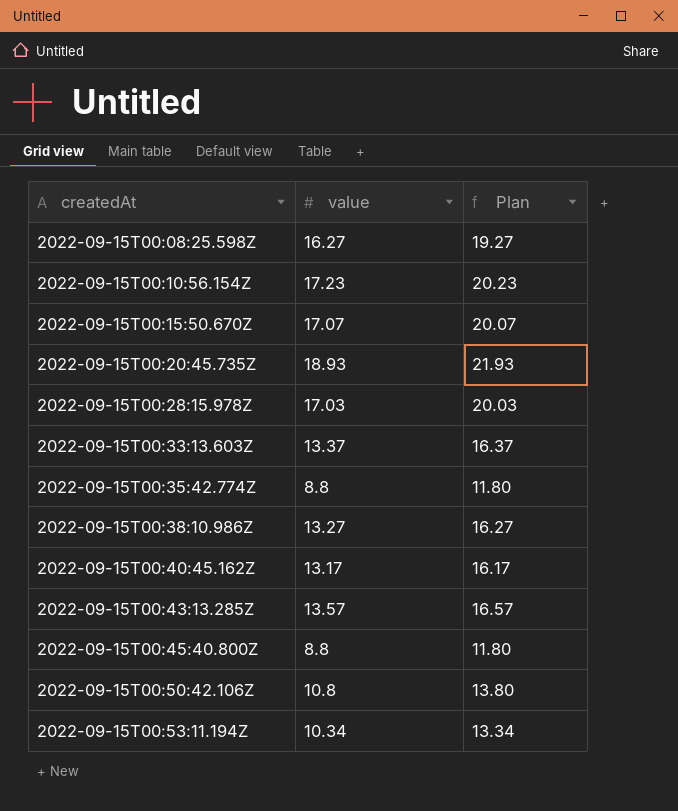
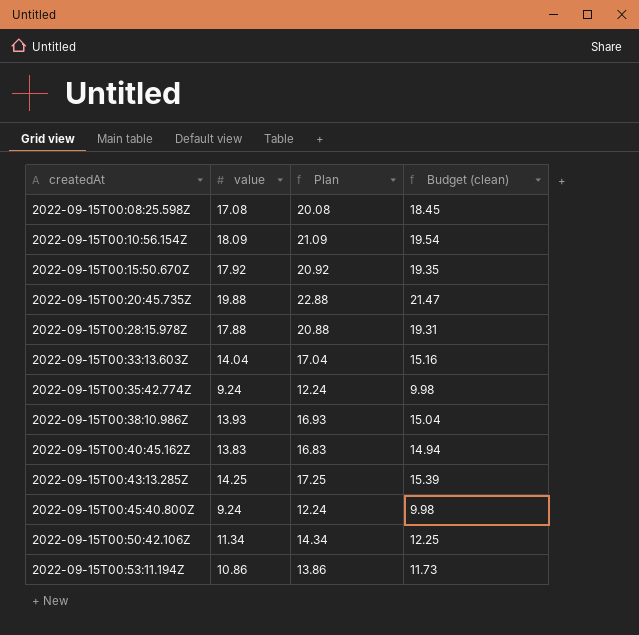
column Budget (clean) | formula: none -> [value] * 1.08
2022-09-15T00:08:25.598Z | value: 16.27 -> 17.08
2022-09-15T00:08:25.598Z | Plan: 19.27 -> 20.08
2022-09-15T00:10:56.154Z | value: 17.23 -> 18.09
2022-09-15T00:10:56.154Z | Plan: 20.23 -> 21.09
2022-09-15T00:15:50.670Z | value: 17.07 -> 17.92
2022-09-15T00:15:50.670Z | Plan: 20.07 -> 20.92
2022-09-15T00:20:45.735Z | value: 18.93 -> 19.88
2022-09-15T00:20:45.735Z | Plan: 21.93 -> 22.88
2022-09-15T00:28:15.978Z | value: 17.03 -> 17.88
2022-09-15T00:28:15.978Z | Plan: 20.03 -> 20.88
2022-09-15T00:33:13.603Z | value: 13.37 -> 14.04
2022-09-15T00:33:13.603Z | Plan: 16.37 -> 17.04
2022-09-15T00:35:42.774Z | value: 8.8 -> 9.24
2022-09-15T00:35:42.774Z | Plan: 11.80 -> 12.24
2022-09-15T00:38:10.986Z | value: 13.27 -> 13.93
2022-09-15T00:38:10.986Z | Plan: 16.27 -> 16.93
2022-09-15T00:40:45.162Z | value: 13.17 -> 13.83
2022-09-15T00:40:45.162Z | Plan: 16.17 -> 16.83
2022-09-15T00:43:13.285Z | value: 13.57 -> 14.25
2022-09-15T00:43:13.285Z | Plan: 16.57 -> 17.25
2022-09-15T00:45:40.800Z | value: 8.8 -> 9.24
2022-09-15T00:45:40.800Z | Plan: 11.80 -> 12.24
2022-09-15T00:50:42.106Z | value: 10.8 -> 11.34
2022-09-15T00:50:42.106Z | Plan: 13.80 -> 14.34
2022-09-15T00:53:11.194Z | value: 10.34 -> 10.86
2022-09-15T00:53:11.194Z | Plan: 13.34 -> 13.86

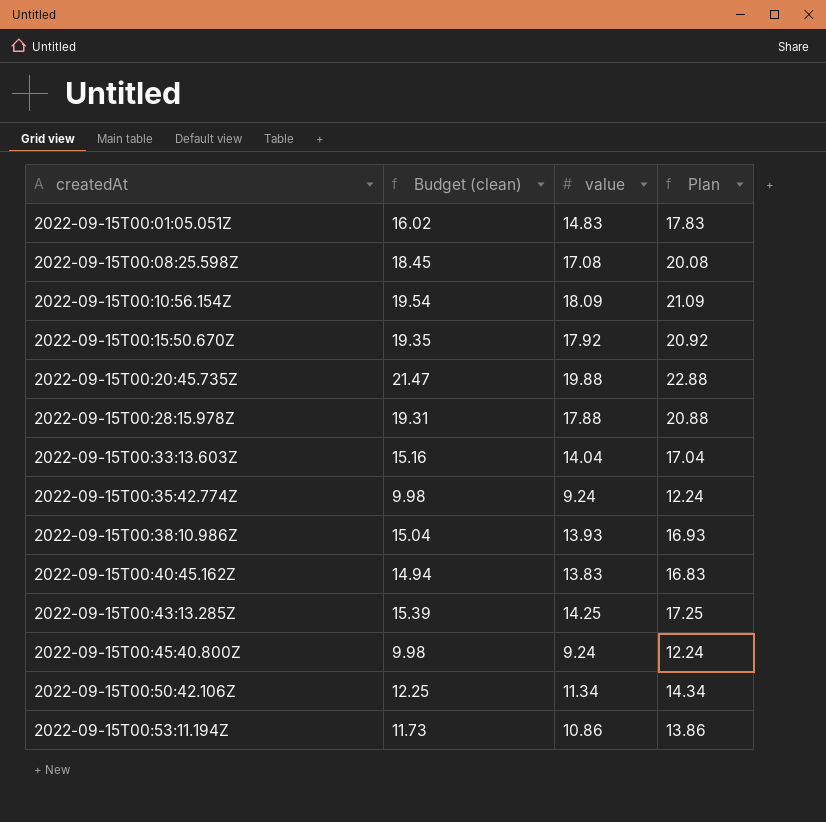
column Budget (clean) | position: 4 -> 2
row 2022-09-15T00:01:05.051Z: none -> 16.02 | 14.83 | 17.83

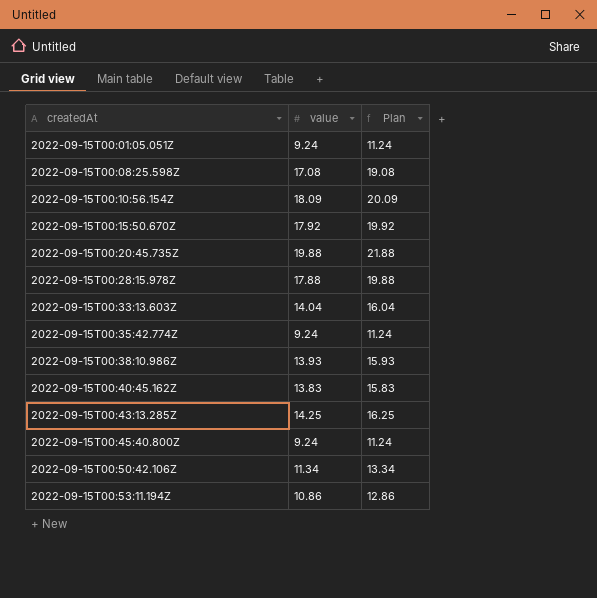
column Budget (clean) | formula: [value] * 1.08 -> none
column Plan | formula: [value] + 3 -> [value] + 2
2022-09-15T00:01:05.051Z | value: 14.83 -> 9.24

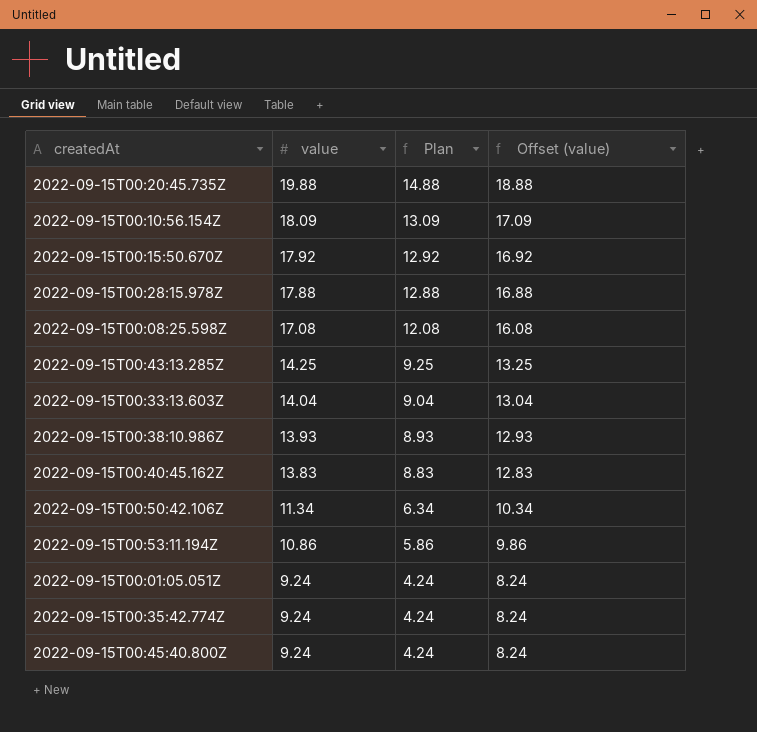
row order: createdAt ascending -> value descending
column Plan | formula: [value] + 2 -> [value] - 5
column Offset (value) | formula: none -> [value] - 1

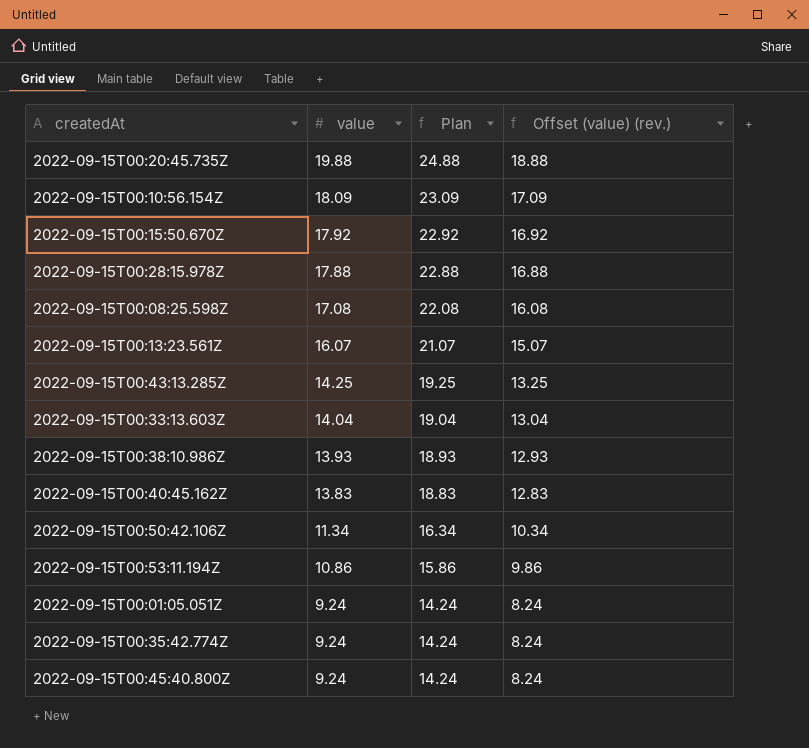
column Plan | formula: [value] - 5 -> [value] + 5
column name: Offset (value) -> Offset (value) (rev.)
row 2022-09-15T00:13:23.561Z: none -> 16.07 | 21.07 | 15.07

